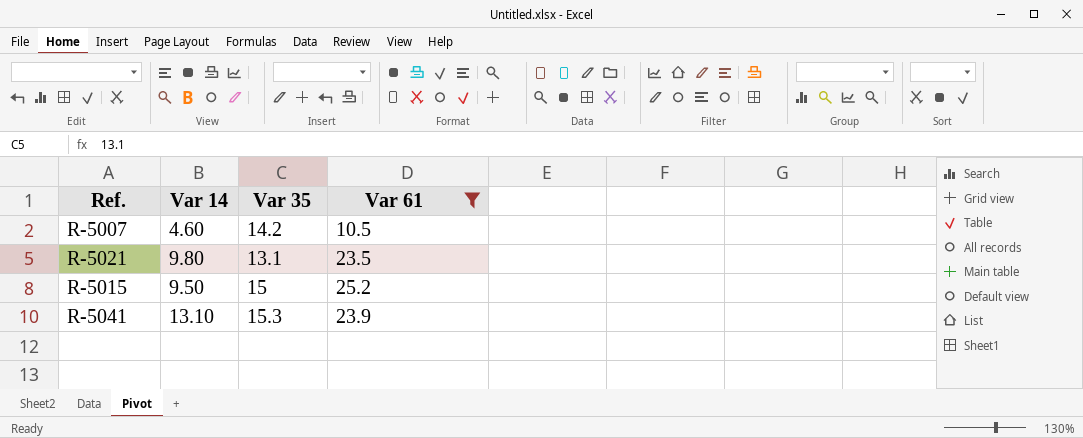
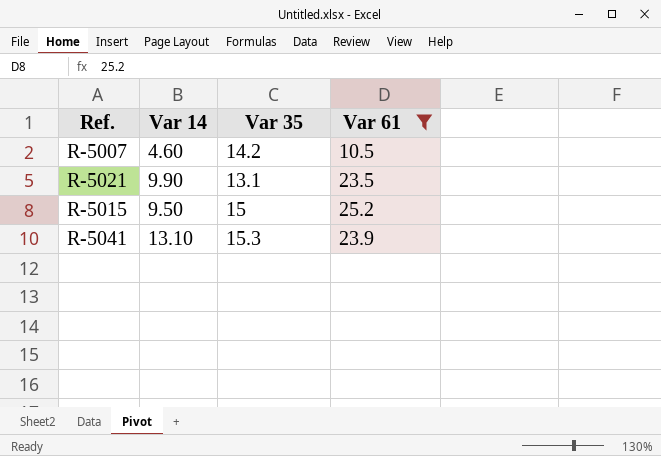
R-5021 | Var 14: 9.80 -> 9.90

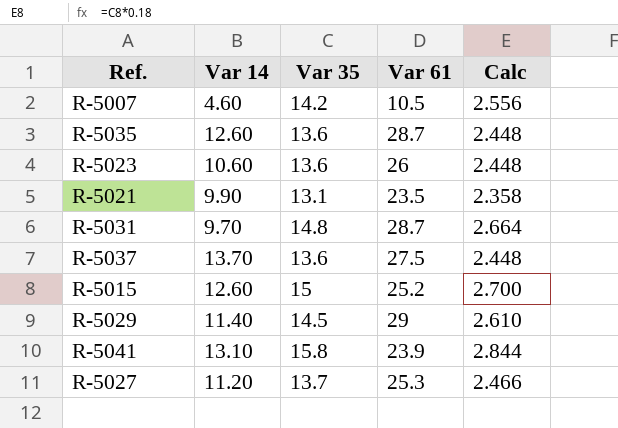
filter: Var 61 <= 25.2 -> none
column Calc | formula: none -> [Var 35] * 0.18
R-5015 | Var 14: 9.50 -> 12.60
R-5041 | Var 35: 15.3 -> 15.8

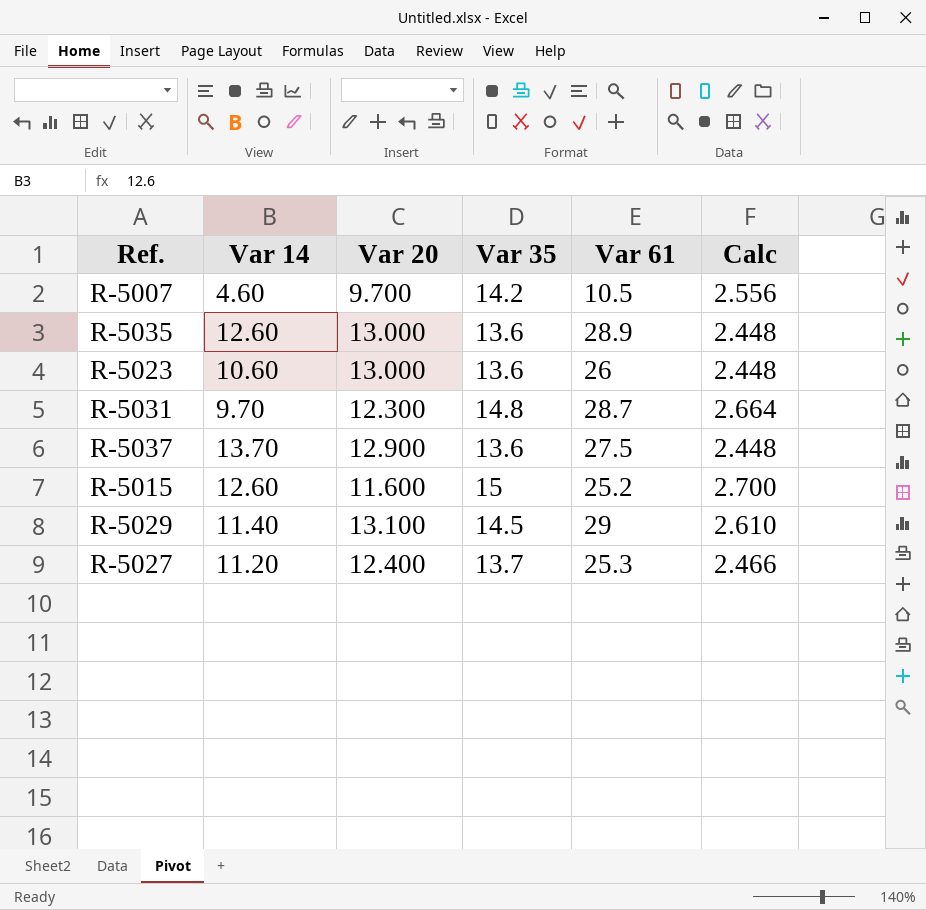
column Var 20 | position: none -> 3
row R-5021: 9.90 | 13.1 | 23.5 | 2.358 -> none
row R-5041: 13.10 | 15.8 | 23.9 | 2.844 -> none
R-5035 | Var 61: 28.7 -> 28.9

